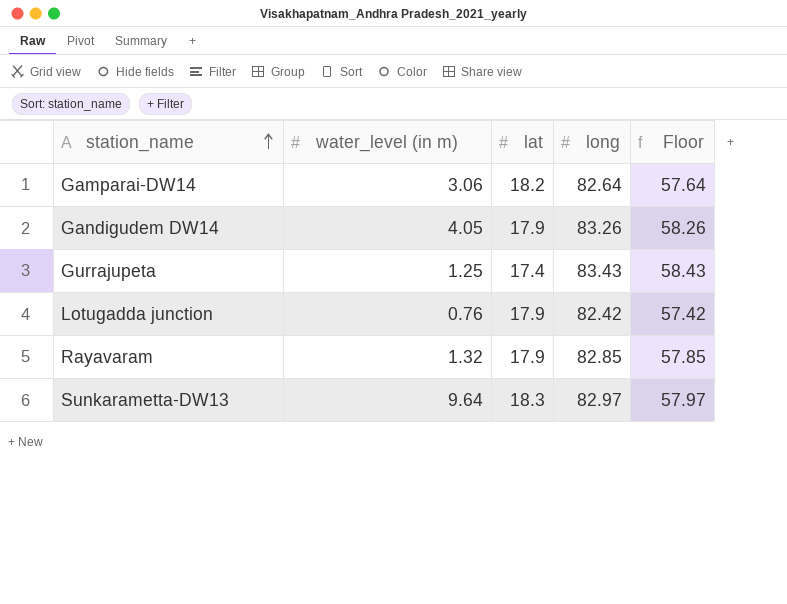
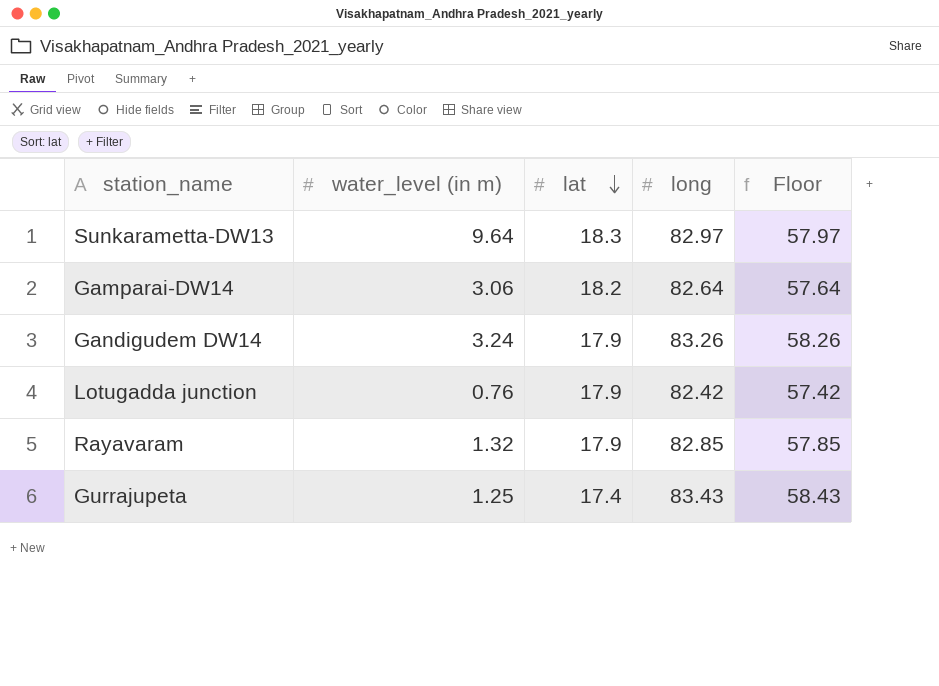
row order: station_name ascending -> lat descending
Gandigudem DW14 | water_level (in m): 4.05 -> 3.24

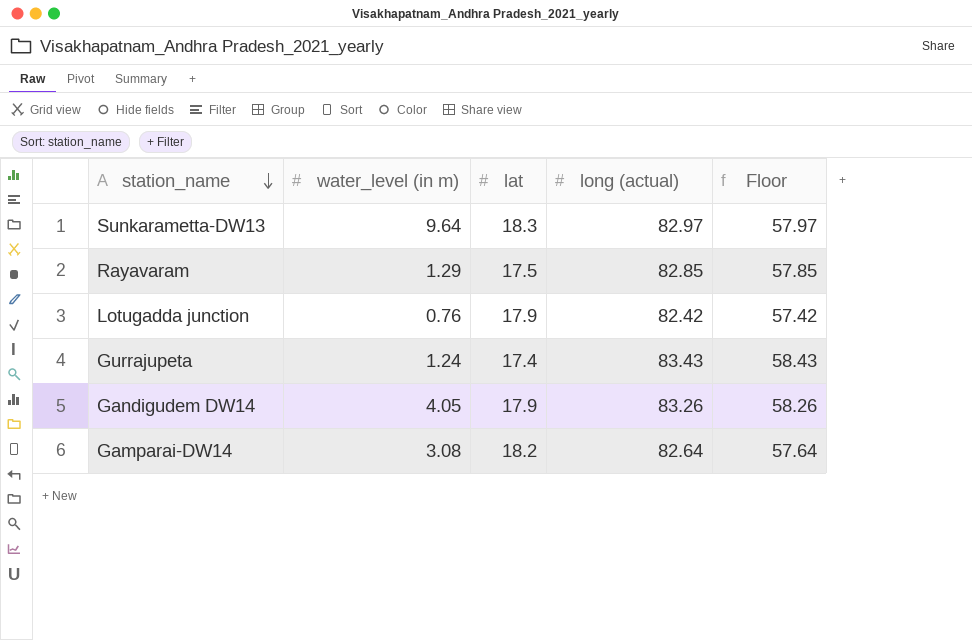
row order: lat descending -> station_name descending
column name: long -> long (actual)
Rayavaram | water_level (in m): 1.32 -> 1.29
Rayavaram | lat: 17.9 -> 17.5
Gurrajupeta | water_level (in m): 1.25 -> 1.24
Gandigudem DW14 | water_level (in m): 3.24 -> 4.05
Gamparai-DW14 | water_level (in m): 3.06 -> 3.08

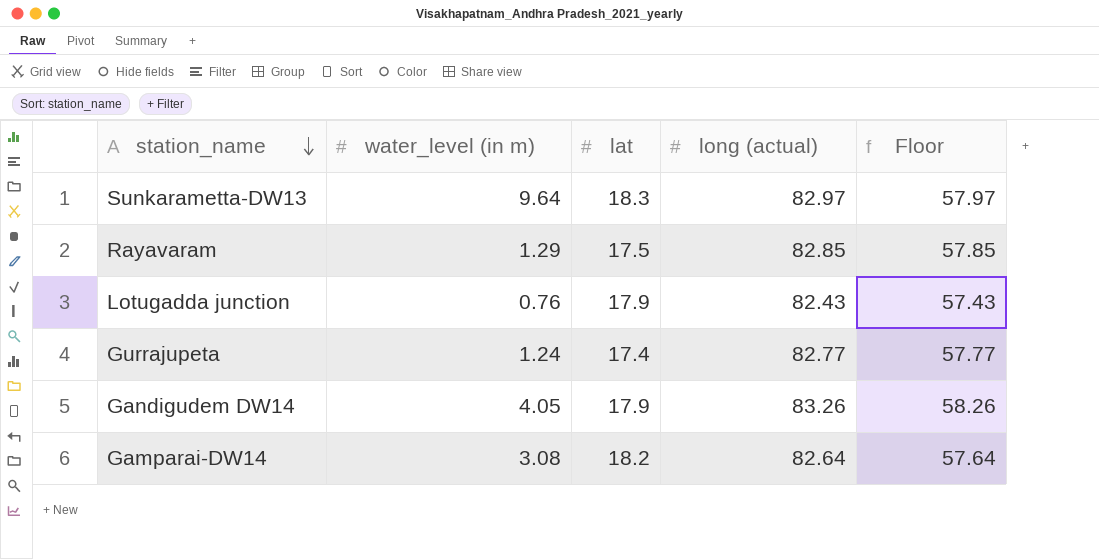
Lotugadda junction | long (actual): 82.42 -> 82.43
Lotugadda junction | Floor: 57.42 -> 57.43
Gurrajupeta | long (actual): 83.43 -> 82.77
Gurrajupeta | Floor: 58.43 -> 57.77

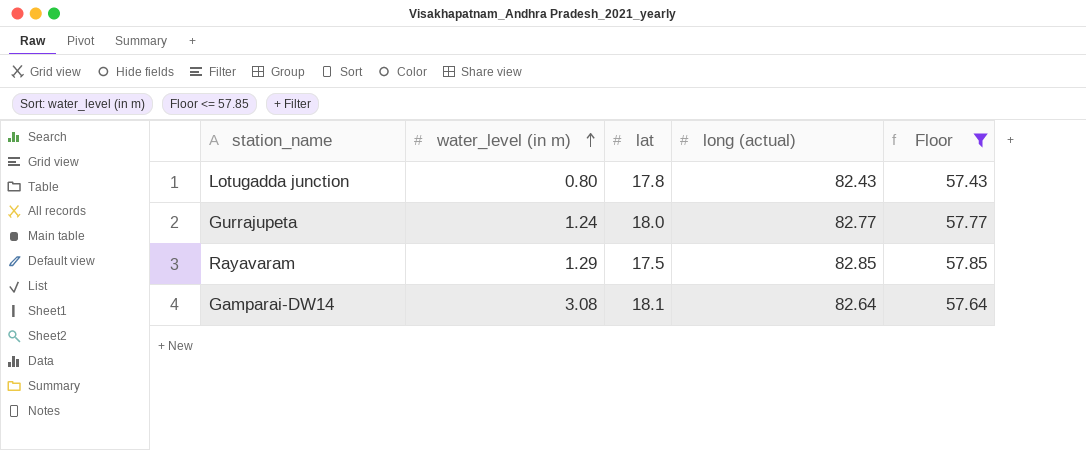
filter: none -> Floor <= 57.85
row order: station_name descending -> water_level (in m) ascending
Lotugadda junction | water_level (in m): 0.76 -> 0.80
Lotugadda junction | lat: 17.9 -> 17.8
Gurrajupeta | lat: 17.4 -> 18.0
Gamparai-DW14 | lat: 18.2 -> 18.1

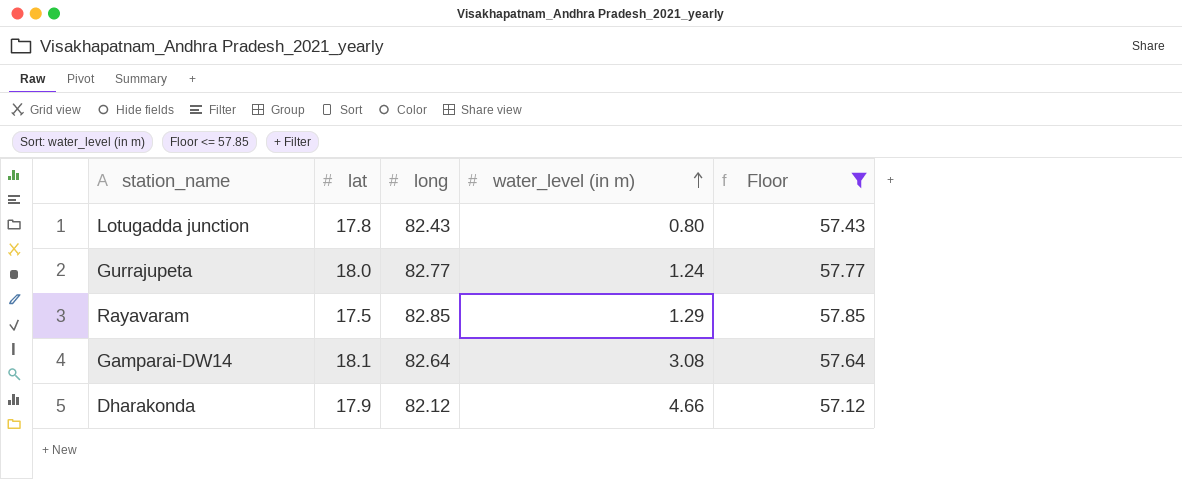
column name: long (actual) -> long
column water_level (in m) | position: 2 -> 4
row Dharakonda: none -> 17.9 | 82.12 | 4.66 | 57.12

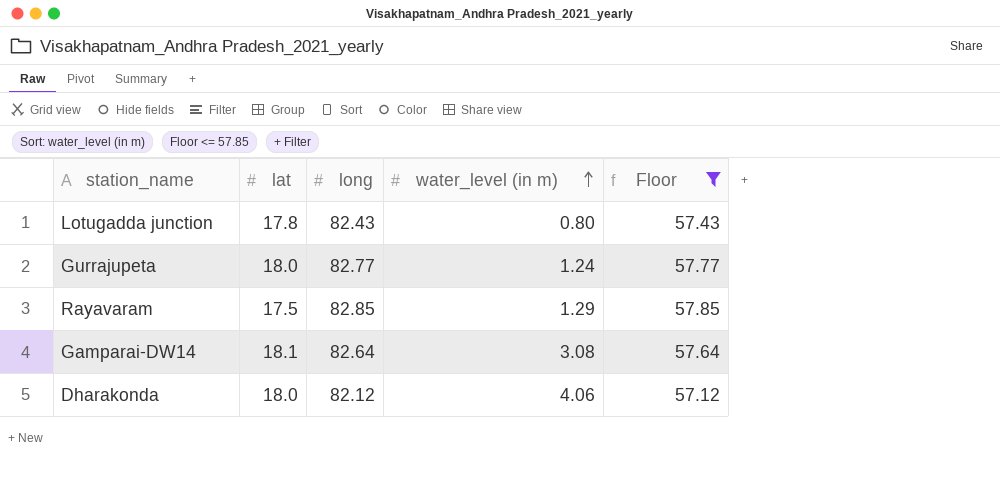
Dharakonda | lat: 17.9 -> 18.0
Dharakonda | water_level (in m): 4.66 -> 4.06

